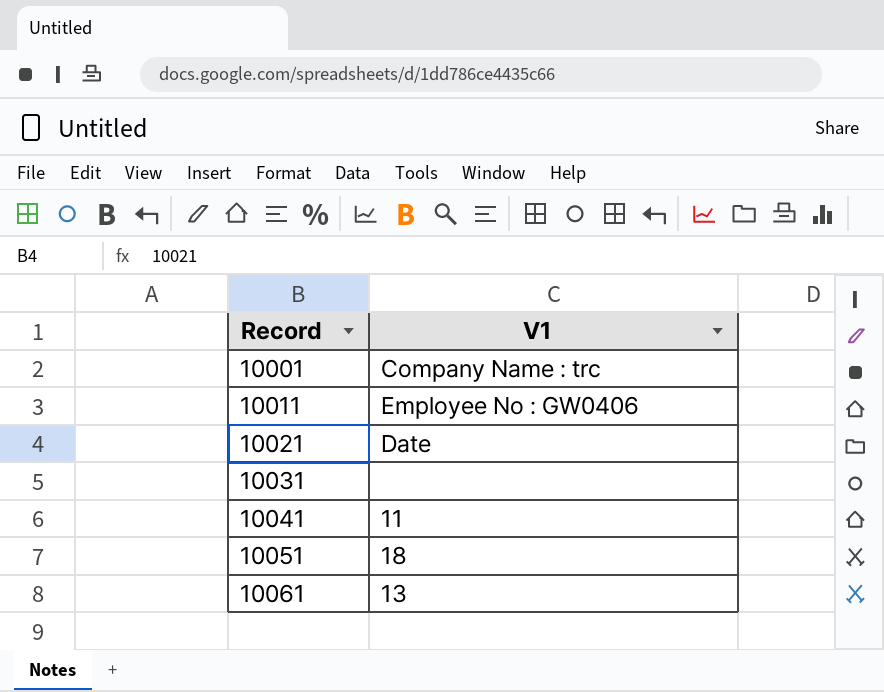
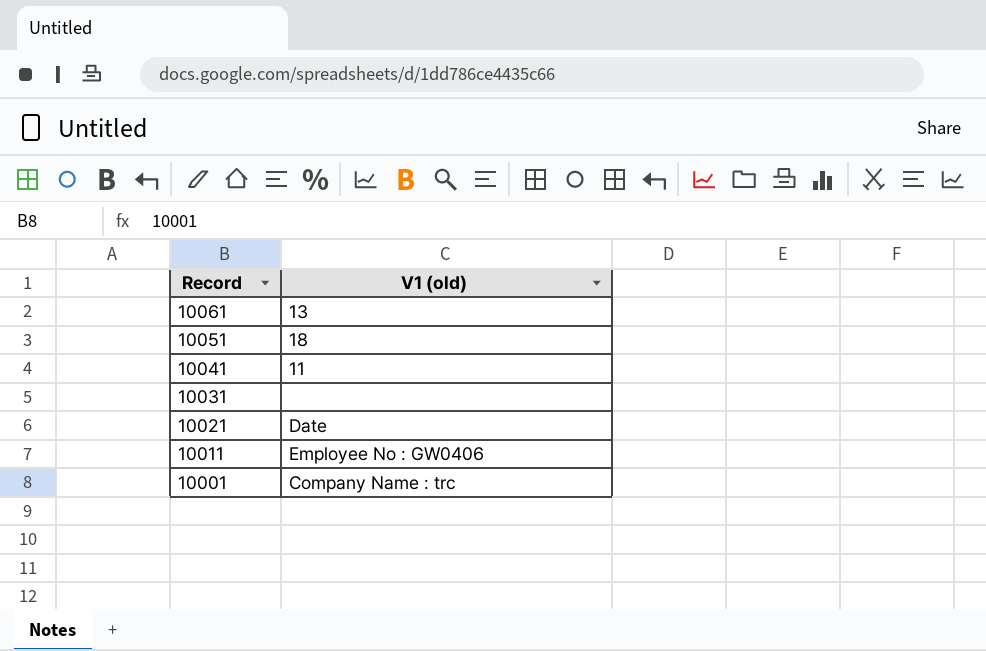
row order: Record ascending -> Record descending
column name: V1 -> V1 (old)

